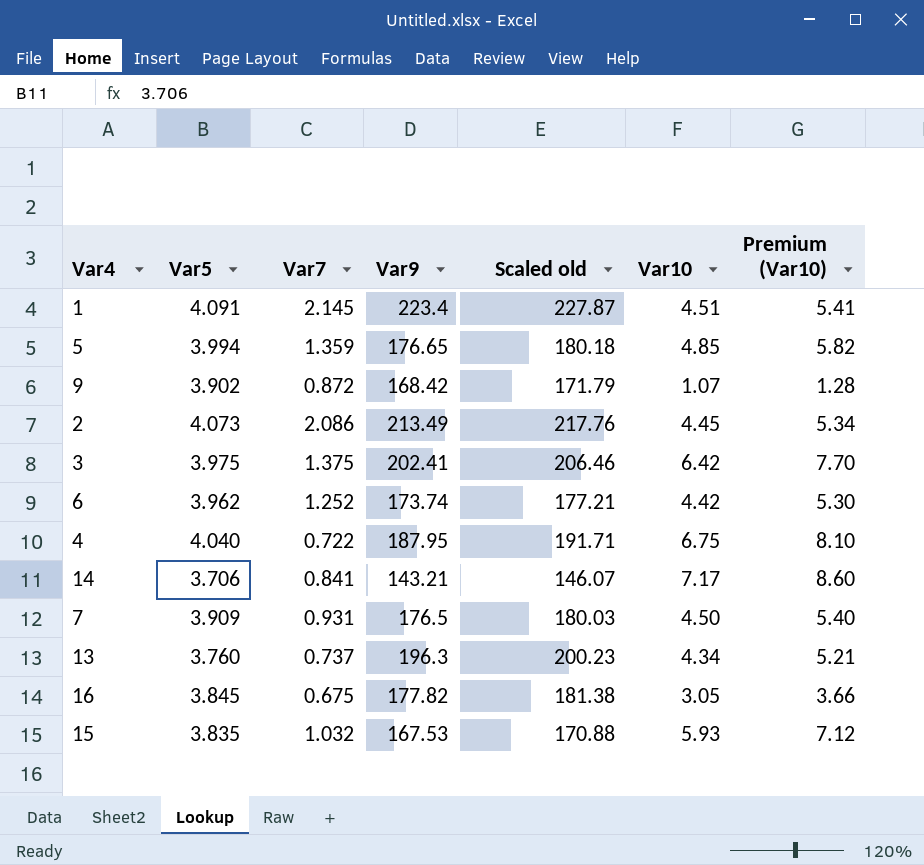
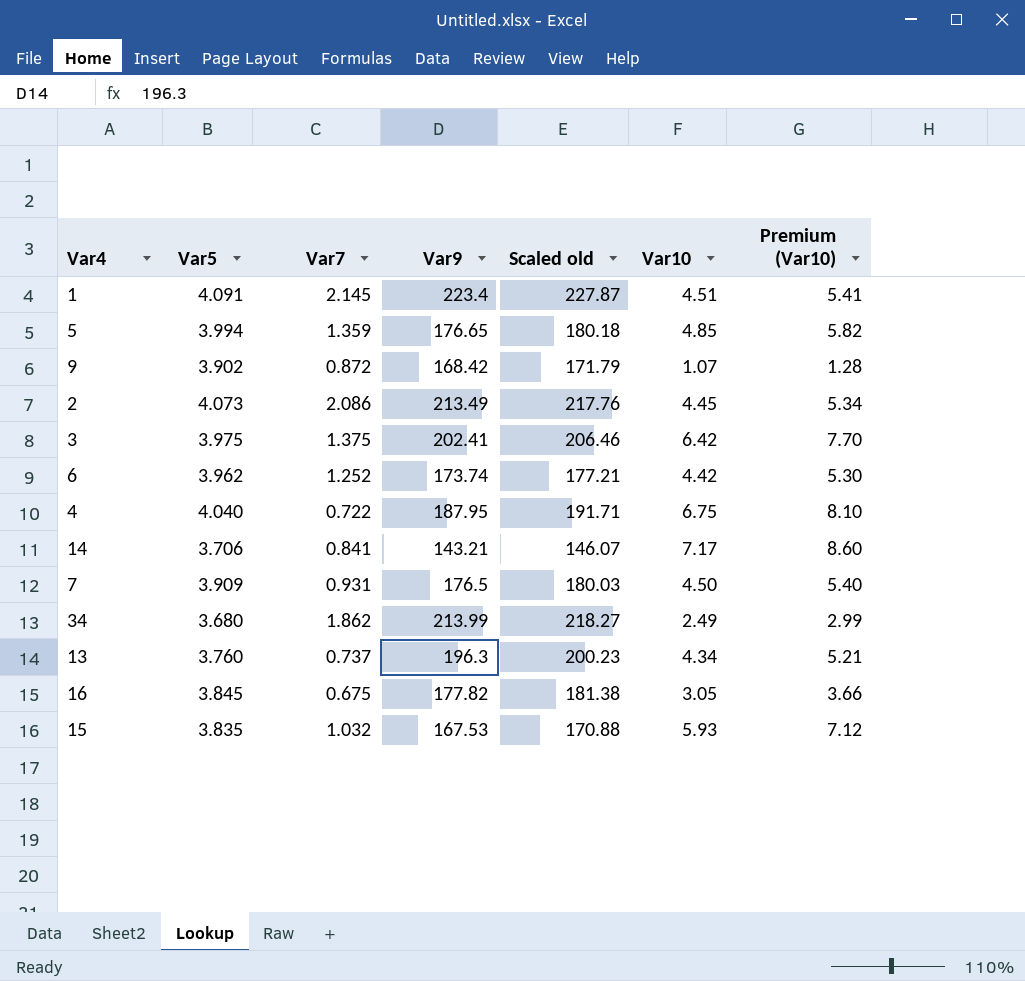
row 34: none -> 3.680 | 1.862 | 213.99 | 218.27 | 2.49 | 2.99

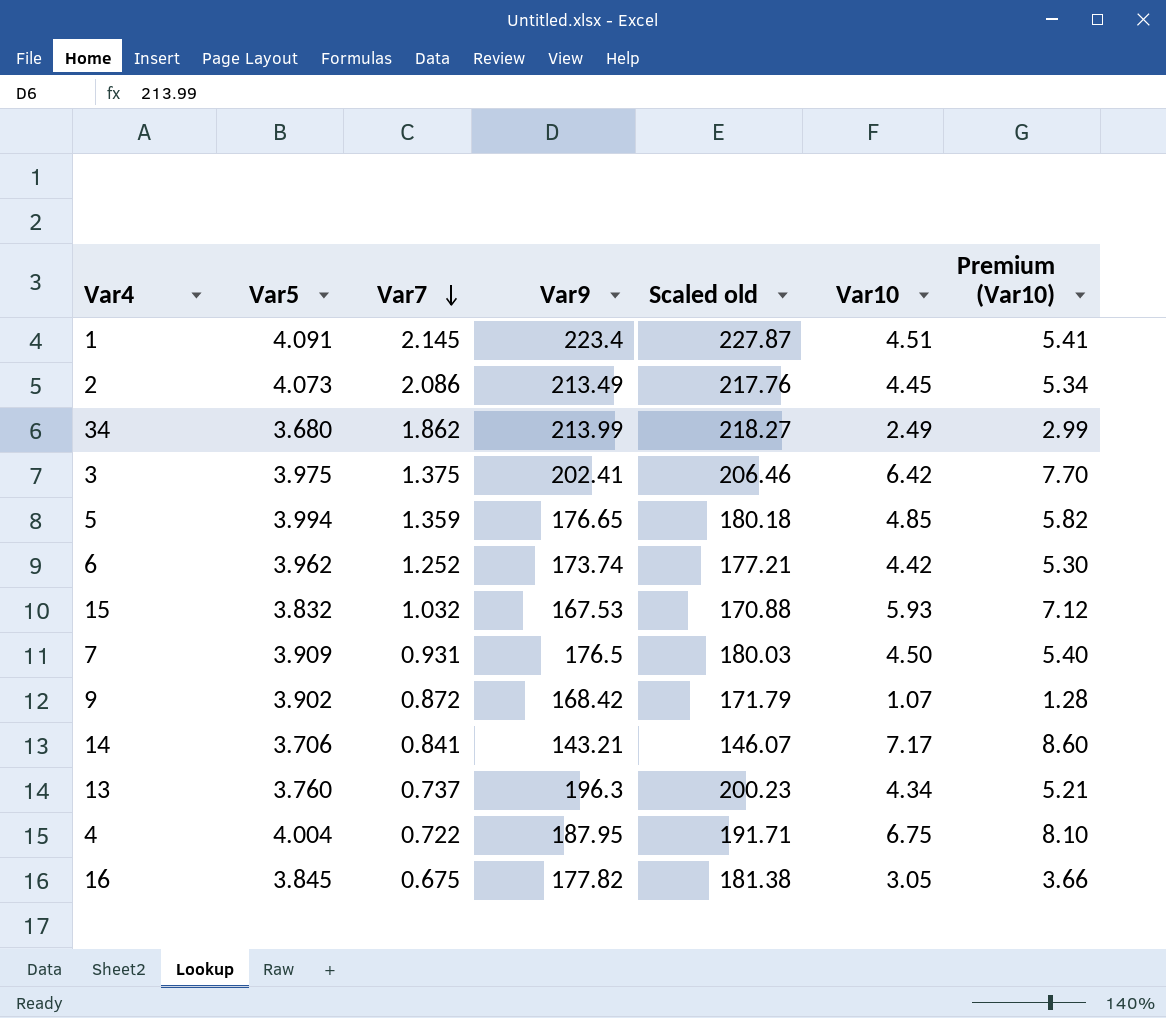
row order: none -> Var7 descending
15 | Var5: 3.835 -> 3.832
4 | Var5: 4.040 -> 4.004

